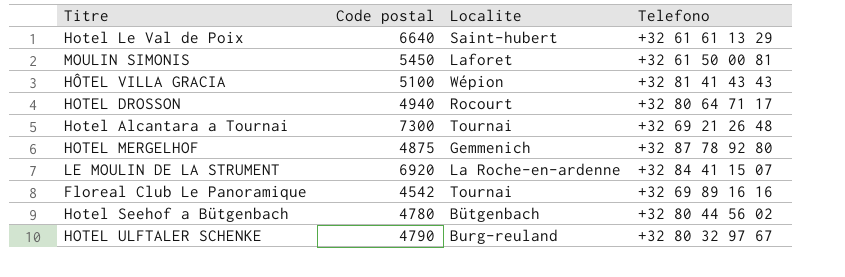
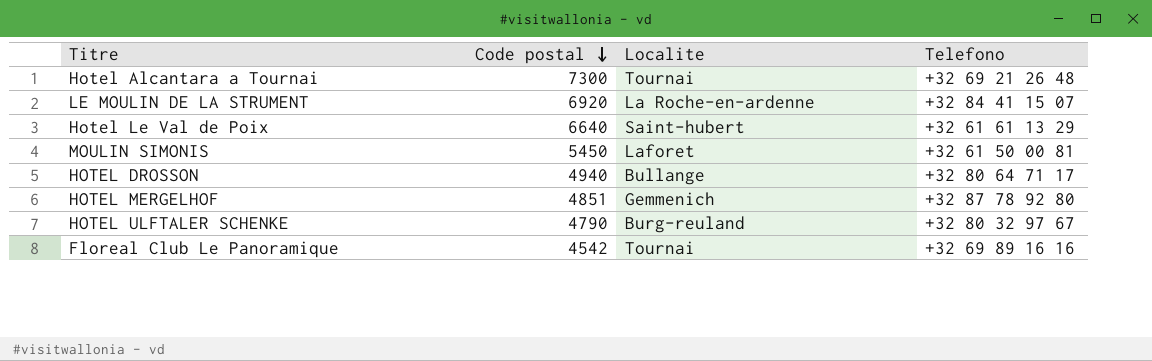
row order: none -> Code postal descending
row HÔTEL VILLA GRACIA: 5100 | Wépion | +32 81 41 43 43 -> none
row Hotel Seehof a Bütgenbach: 4780 | Bütgenbach | +32 80 44 56 02 -> none
HOTEL DROSSON | Localite: Rocourt -> Bullange
HOTEL MERGELHOF | Code postal: 4875 -> 4851

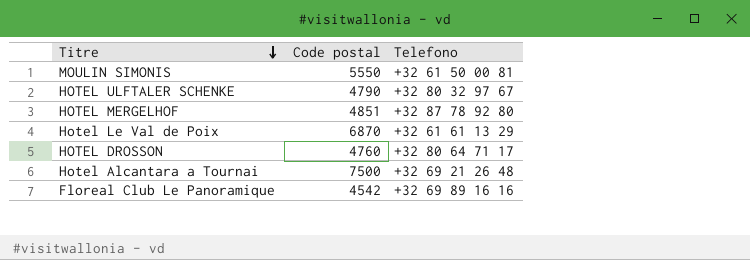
row order: Code postal descending -> Titre descending
column Localite | position: 3 -> none
row LE MOULIN DE LA STRUMENT: 6920 | La Roche-en-ardenne | +32 84 41 15 07 -> none
MOULIN SIMONIS | Code postal: 5450 -> 5550
Hotel Le Val de Poix | Code postal: 6640 -> 6870
HOTEL DROSSON | Code postal: 4940 -> 4760
Hotel Alcantara a Tournai | Code postal: 7300 -> 7500

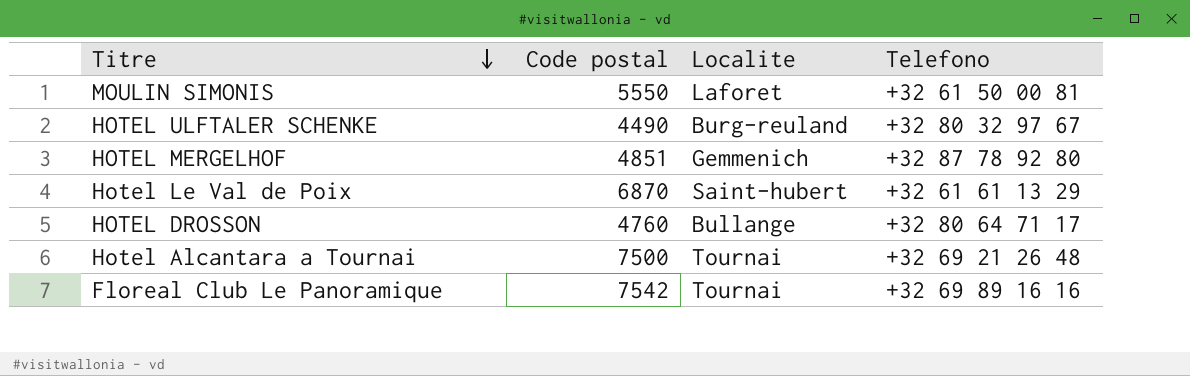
column Localite | position: none -> 3
HOTEL ULFTALER SCHENKE | Code postal: 4790 -> 4490
Floreal Club Le Panoramique | Code postal: 4542 -> 7542

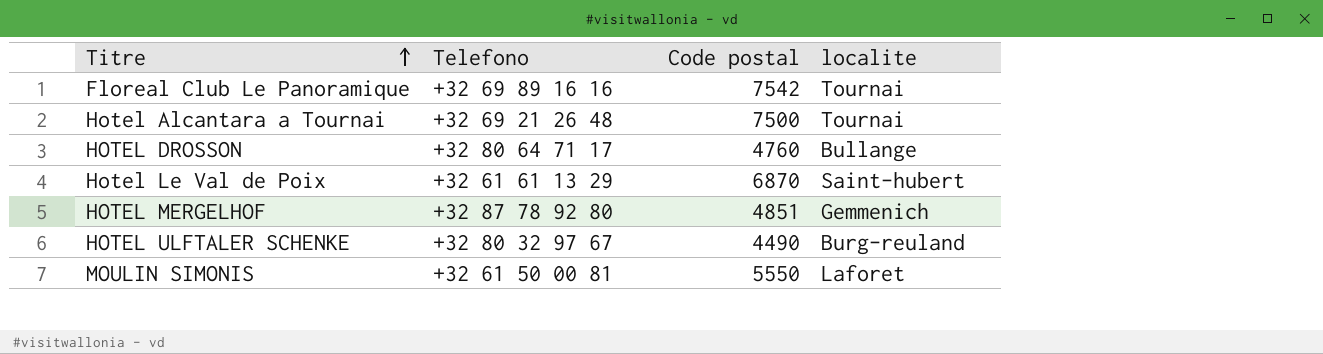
row order: Titre descending -> Titre ascending
column Telefono | position: 4 -> 2
column name: Localite -> localite

